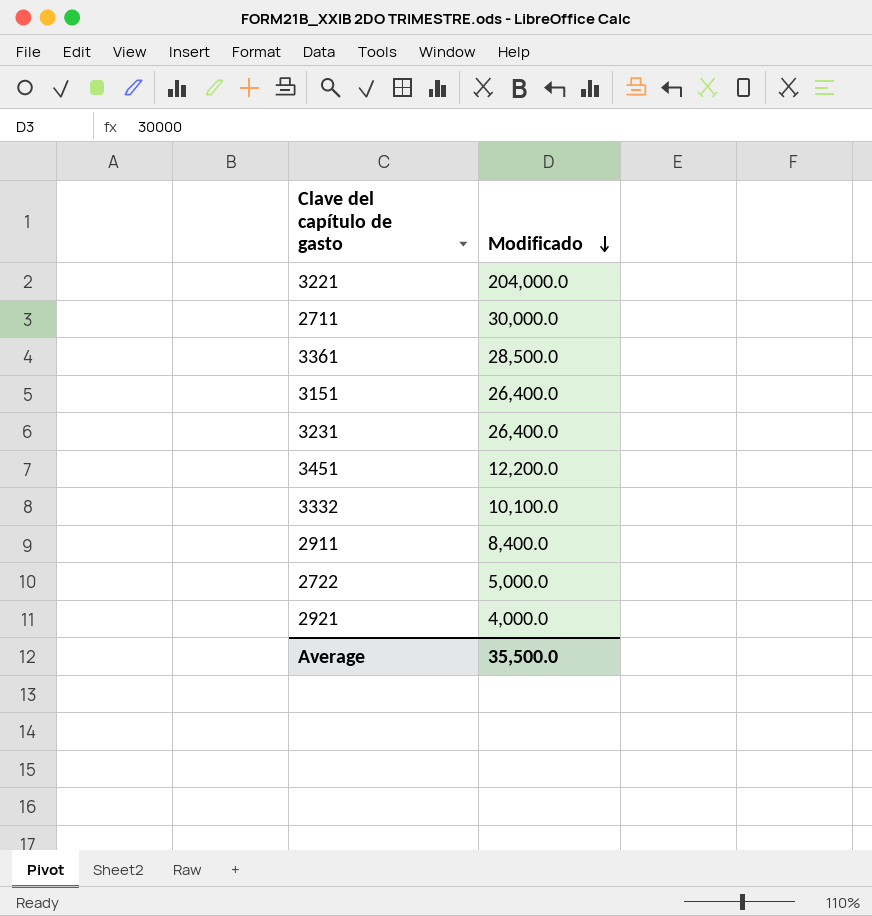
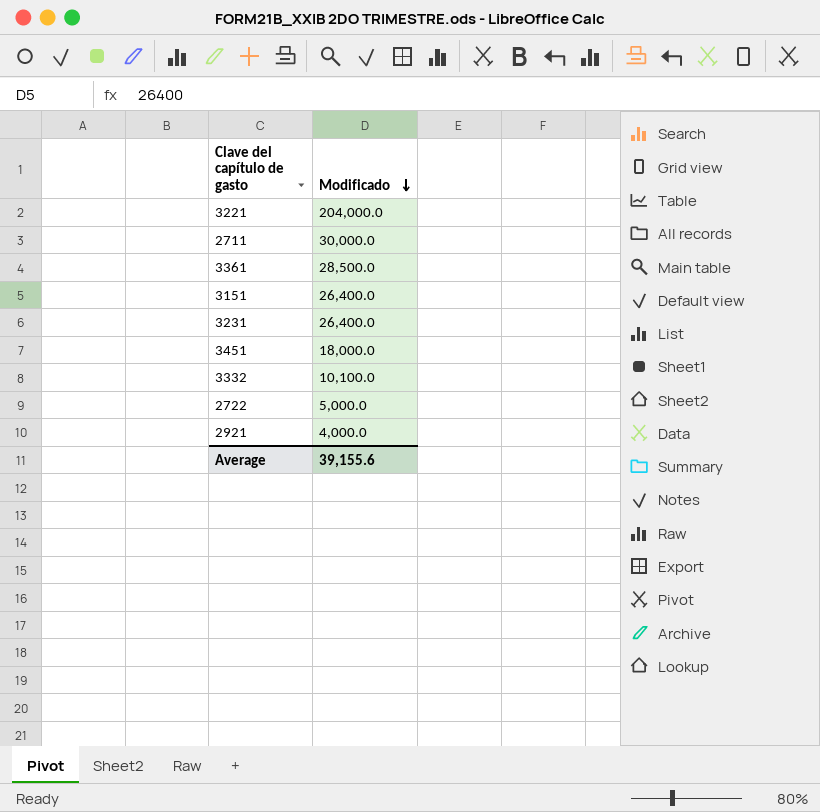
row 2911: 8,400.0 -> none
3451 | Modificado: 12,200.0 -> 18,000.0
Average | Modificado: 35,500.0 -> 39,155.6

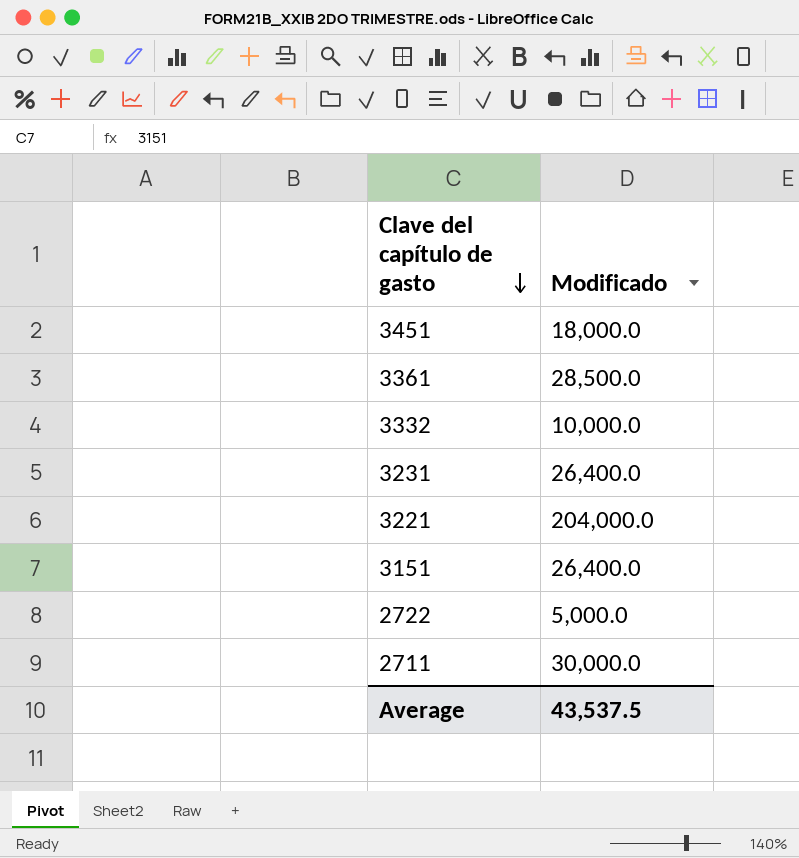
row order: Modificado descending -> Clave del capítulo de gasto descending
row 2921: 4,000.0 -> none
3332 | Modificado: 10,100.0 -> 10,000.0
Average | Modificado: 39,155.6 -> 43,537.5

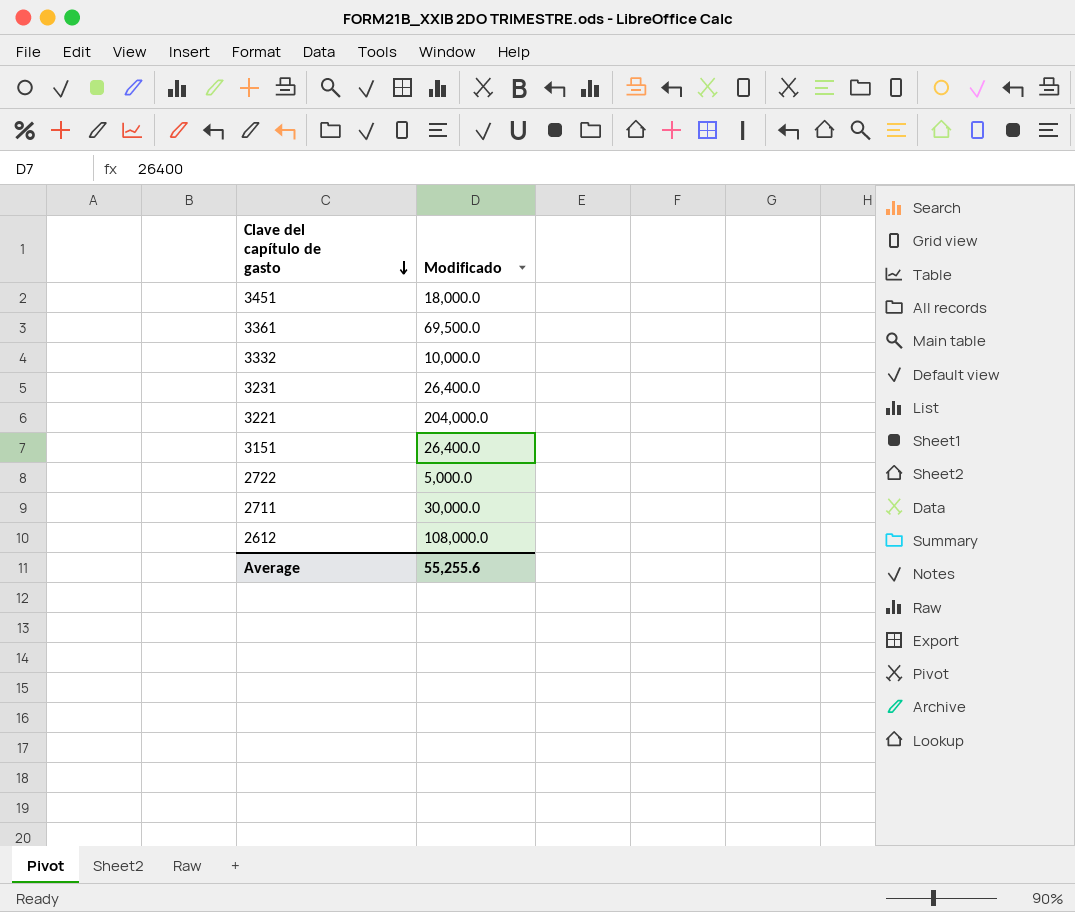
3361 | Modificado: 28,500.0 -> 69,500.0
row 2612: none -> 108,000.0
Average | Modificado: 43,537.5 -> 55,255.6

